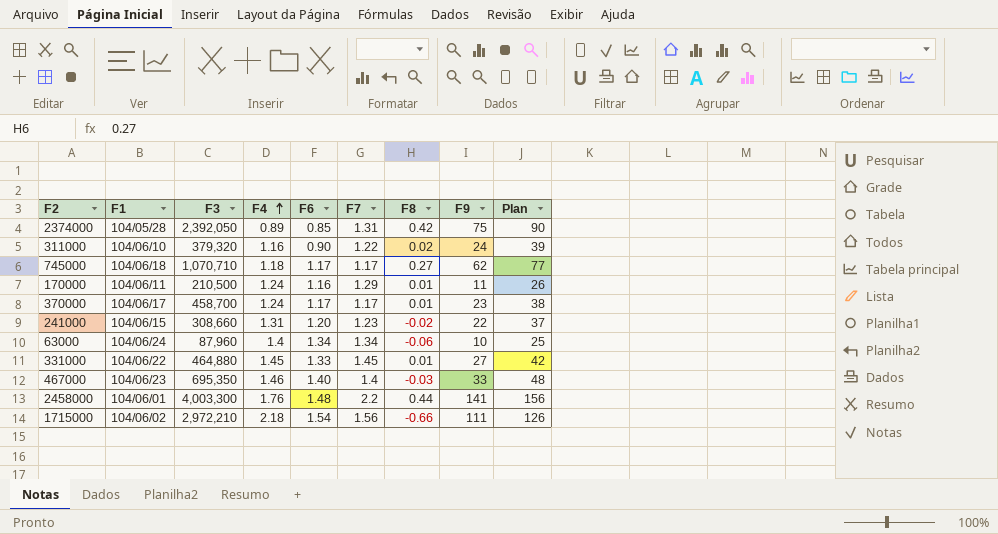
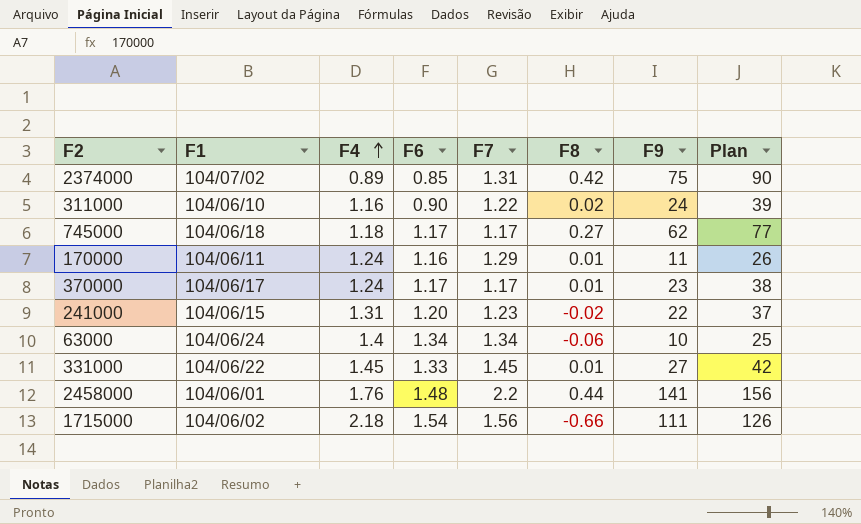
column F3 | position: 3 -> none
row 467000: 104/06/23 | 695,350 | 1.46 | 1.40 | 1.4 | -0.03 | 33 | 48 -> none
2374000 | F1: 104/05/28 -> 104/07/02

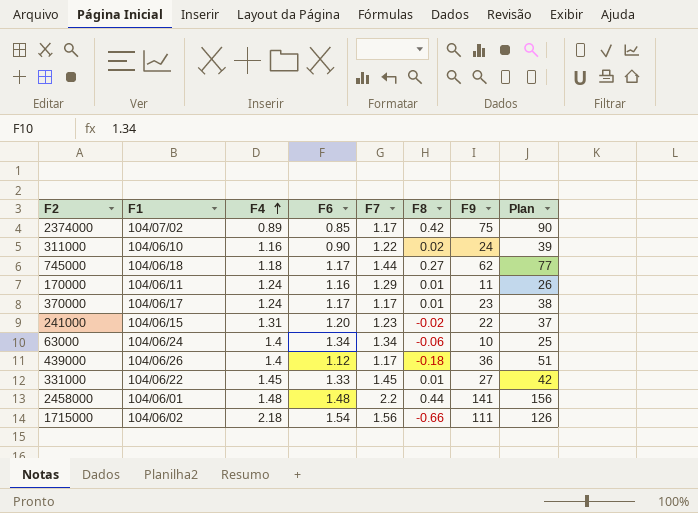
2374000 | F7: 1.31 -> 1.17
745000 | F7: 1.17 -> 1.44
row 439000: none -> 104/06/26 | 1.4 | 1.12 | 1.17 | -0.18 | 36 | 51
2458000 | F4: 1.76 -> 1.48

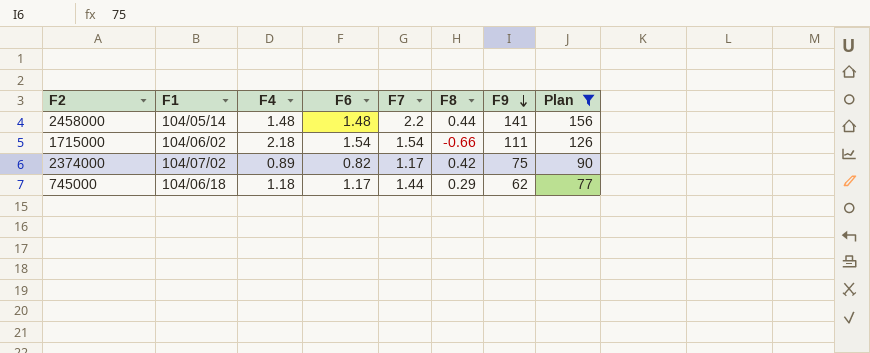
filter: none -> Plan >= 77
row order: F4 ascending -> F9 descending
2458000 | F1: 104/06/01 -> 104/05/14
1715000 | F7: 1.56 -> 1.54
2374000 | F6: 0.85 -> 0.82
745000 | F8: 0.27 -> 0.29

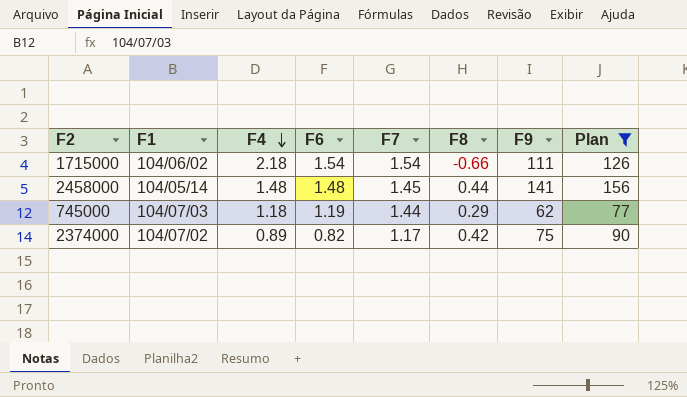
row order: F9 descending -> F4 descending
2458000 | F7: 2.2 -> 1.45
745000 | F1: 104/06/18 -> 104/07/03
745000 | F6: 1.17 -> 1.19

